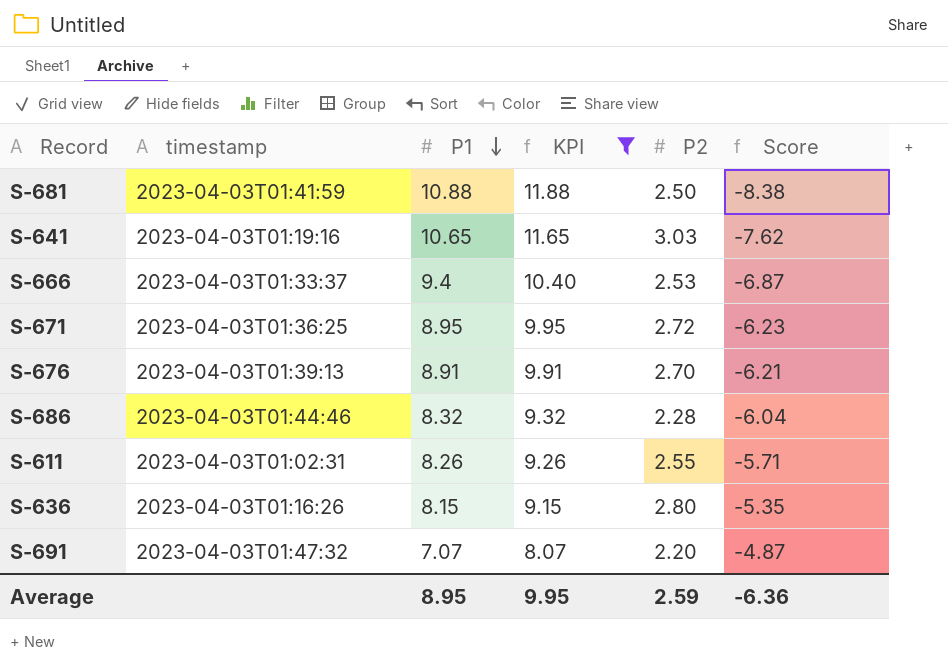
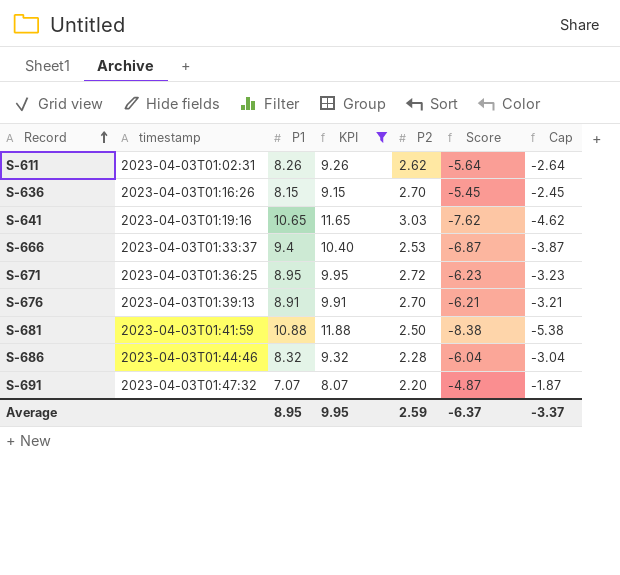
row order: P1 descending -> Record ascending
column Cap | formula: none -> [Score] + 3
S-611 | P2: 2.55 -> 2.62
S-611 | Score: -5.71 -> -5.64
S-636 | P2: 2.80 -> 2.70
S-636 | Score: -5.35 -> -5.45
Average | Score: -6.36 -> -6.37

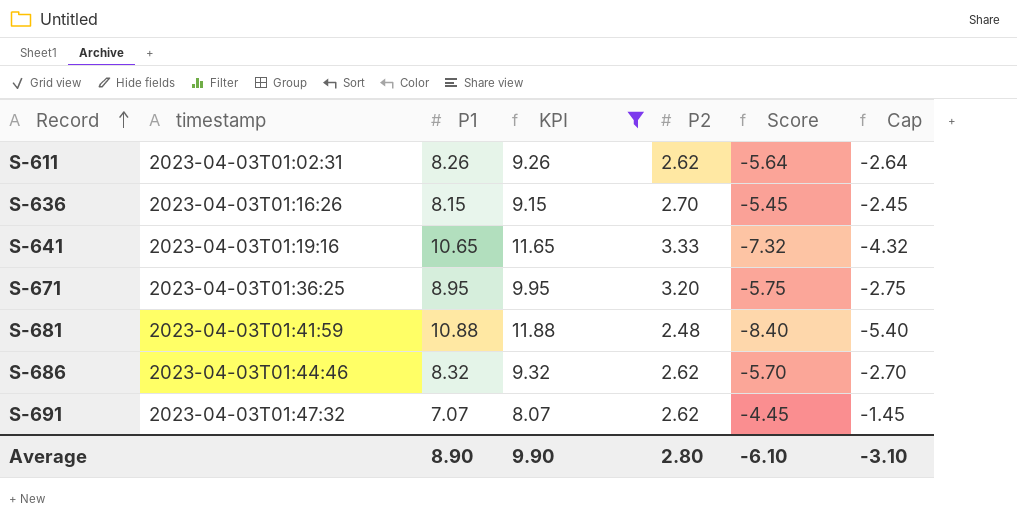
row S-666: 2023-04-03T01:33:37 | 9.4 | 10.40 | 2.53 | -6.87 | -3.87 -> none
row S-676: 2023-04-03T01:39:13 | 8.91 | 9.91 | 2.70 | -6.21 | -3.21 -> none
S-641 | P2: 3.03 -> 3.33
S-641 | Score: -7.62 -> -7.32
S-641 | Cap: -4.62 -> -4.32
S-671 | P2: 2.72 -> 3.20
S-671 | Score: -6.23 -> -5.75
S-671 | Cap: -3.23 -> -2.75
S-681 | P2: 2.50 -> 2.48
S-681 | Score: -8.38 -> -8.40
S-681 | Cap: -5.38 -> -5.40
S-686 | P2: 2.28 -> 2.62
S-686 | Score: -6.04 -> -5.70
S-686 | Cap: -3.04 -> -2.70
S-691 | P2: 2.20 -> 2.62
S-691 | Score: -4.87 -> -4.45
S-691 | Cap: -1.87 -> -1.45
Average | P1: 8.95 -> 8.90
Average | KPI: 9.95 -> 9.90
Average | P2: 2.59 -> 2.80
Average | Score: -6.37 -> -6.10
Average | Cap: -3.37 -> -3.10

